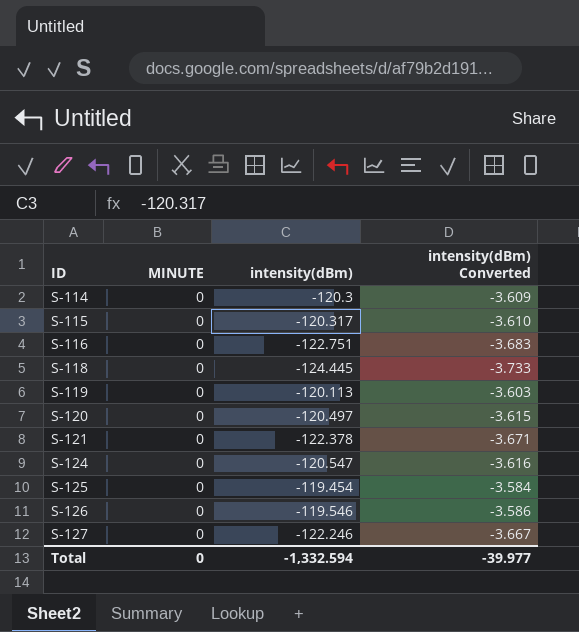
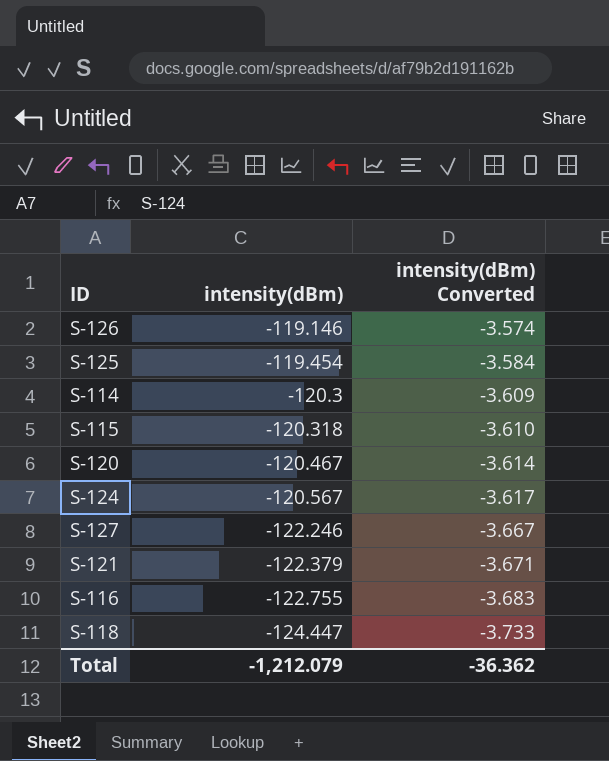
row order: ID ascending -> intensity(dBm) descending
column MINUTE | position: 2 -> none
row S-119: 0 | -120.113 | -3.603 -> none
S-126 | intensity(dBm): -119.546 -> -119.146
S-126 | intensity(dBm) Converted: -3.586 -> -3.574
S-115 | intensity(dBm): -120.317 -> -120.318
S-120 | intensity(dBm): -120.497 -> -120.467
S-120 | intensity(dBm) Converted: -3.615 -> -3.614
S-124 | intensity(dBm): -120.547 -> -120.567
S-124 | intensity(dBm) Converted: -3.616 -> -3.617
S-121 | intensity(dBm): -122.378 -> -122.379
S-116 | intensity(dBm): -122.751 -> -122.755
S-118 | intensity(dBm): -124.445 -> -124.447
Total | intensity(dBm): -1,332.594 -> -1,212.079
Total | intensity(dBm) Converted: -39.977 -> -36.362

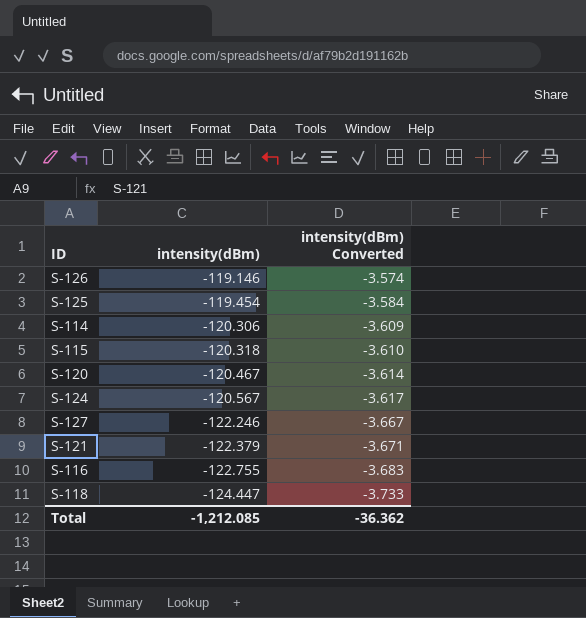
S-114 | intensity(dBm): -120.3 -> -120.306
Total | intensity(dBm): -1,212.079 -> -1,212.085

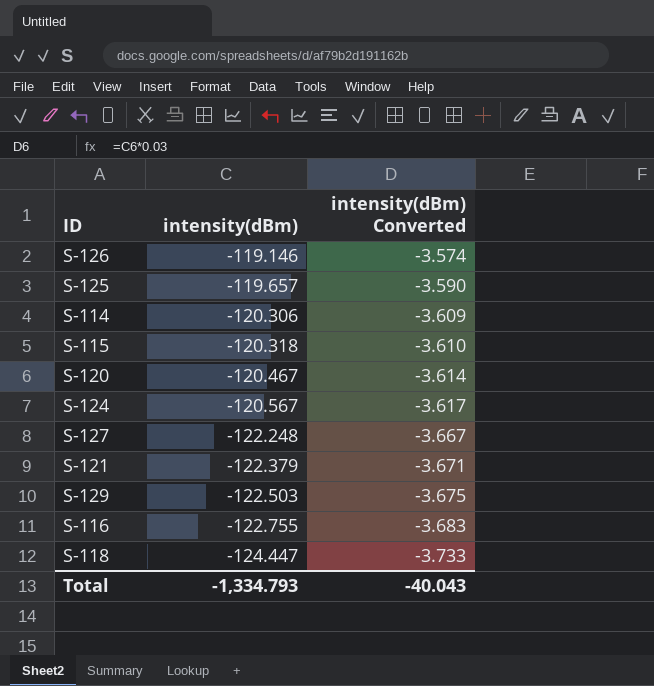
S-125 | intensity(dBm): -119.454 -> -119.657
S-125 | intensity(dBm) Converted: -3.584 -> -3.590
S-127 | intensity(dBm): -122.246 -> -122.248
row S-129: none -> -122.503 | -3.675
Total | intensity(dBm): -1,212.085 -> -1,334.793
Total | intensity(dBm) Converted: -36.362 -> -40.043

